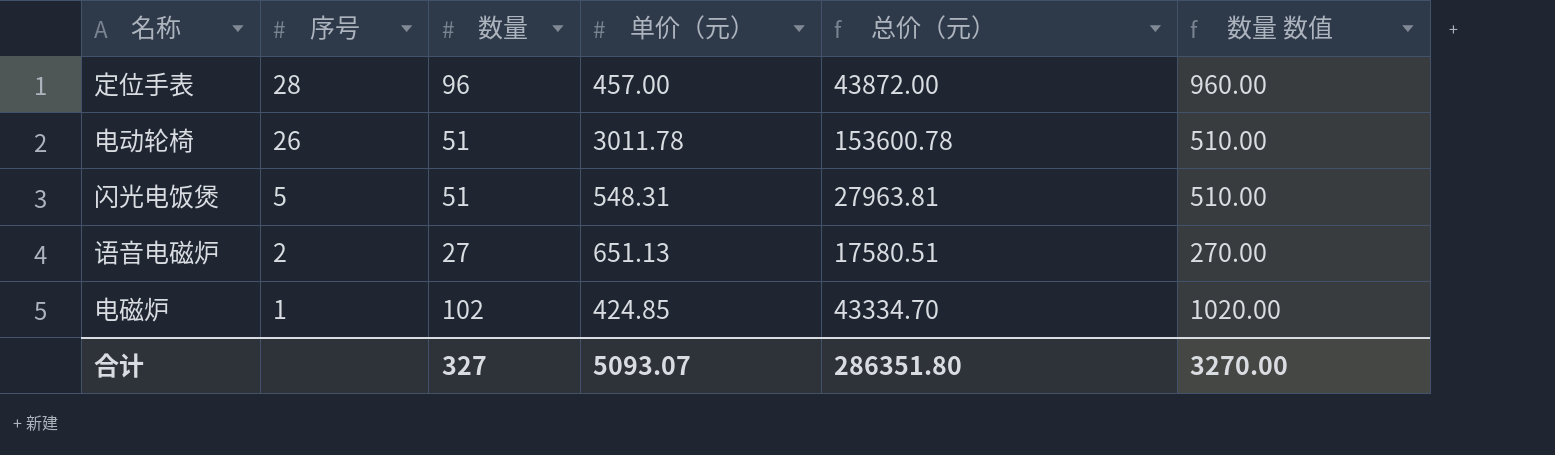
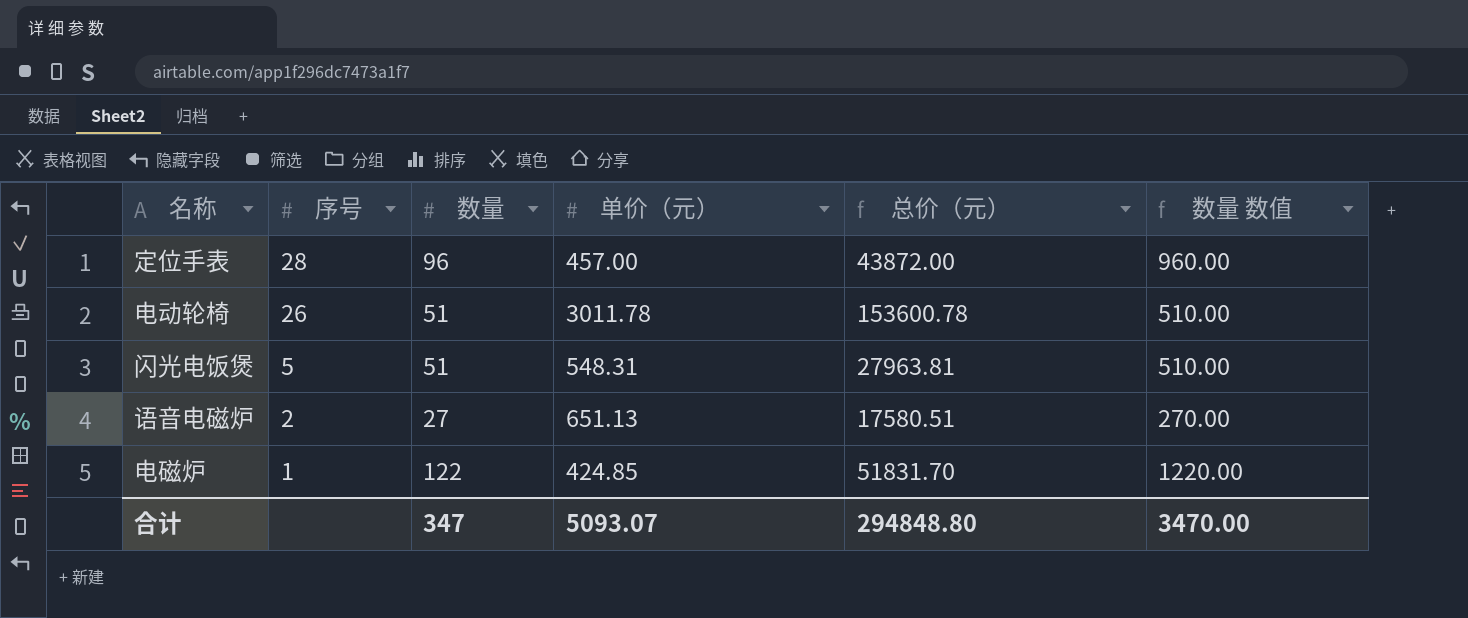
电磁炉 | 数量: 102 -> 122
电磁炉 | 总价（元）: 43334.70 -> 51831.70
电磁炉 | 数量 数值: 1020.00 -> 1220.00
合计 | 数量: 327 -> 347
合计 | 总价（元）: 286351.80 -> 294848.80
合计 | 数量 数值: 3270.00 -> 3470.00

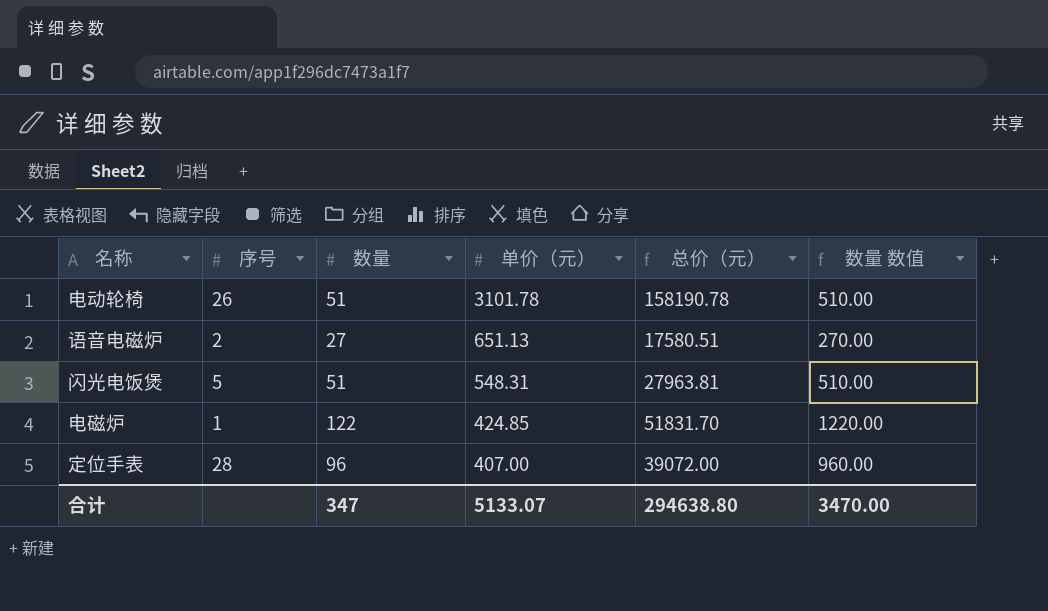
row order: 序号 descending -> 单价（元） descending
电动轮椅 | 单价（元）: 3011.78 -> 3101.78
电动轮椅 | 总价（元）: 153600.78 -> 158190.78
定位手表 | 单价（元）: 457.00 -> 407.00
定位手表 | 总价（元）: 43872.00 -> 39072.00
合计 | 单价（元）: 5093.07 -> 5133.07
合计 | 总价（元）: 294848.80 -> 294638.80

